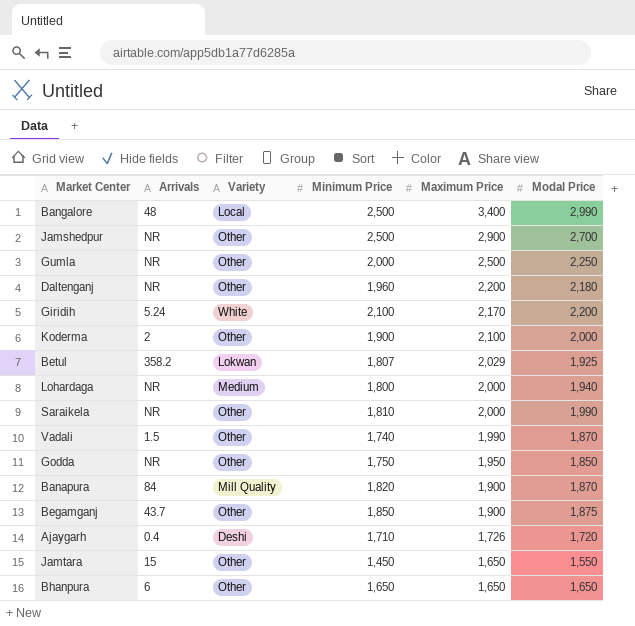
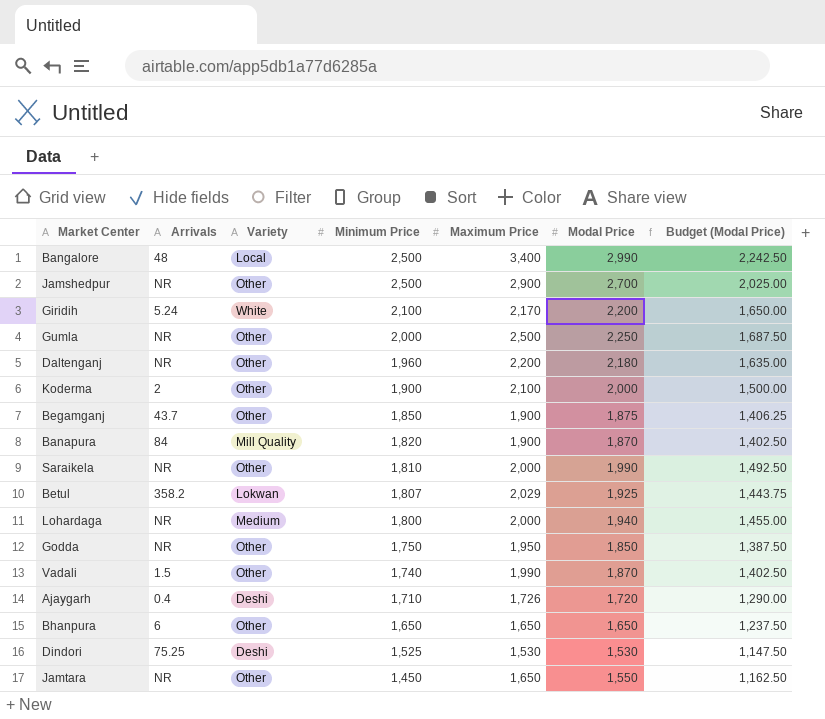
row order: Maximum Price descending -> Minimum Price descending
column Budget (Modal Price) | formula: none -> [Modal Price] * 0.75
row Dindori: none -> 75.25 | Deshi | 1,525 | 1,530 | 1,530 | 1,147.50
Jamtara | Arrivals: 15 -> NR

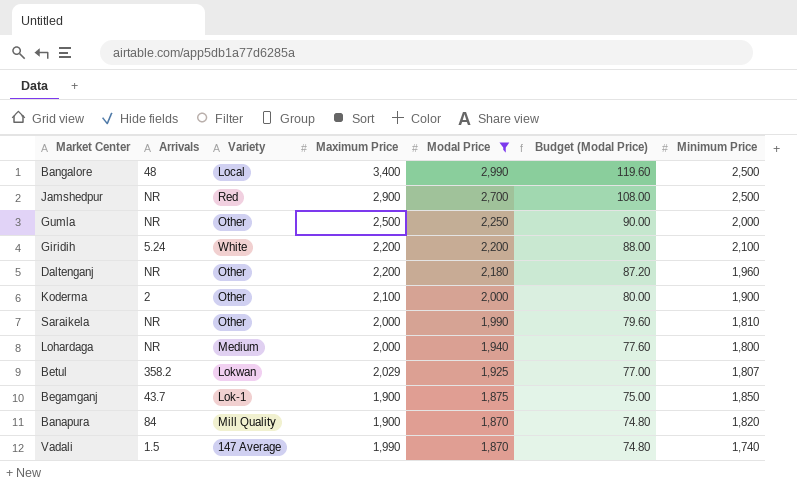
filter: none -> Modal Price >= 1,870
row order: Minimum Price descending -> Modal Price descending
column Budget (Modal Price) | formula: [Modal Price] * 0.75 -> [Modal Price] * 0.04
column Minimum Price | position: 4 -> 7
Jamshedpur | Variety: Other -> Red
Giridih | Maximum Price: 2,170 -> 2,200
Begamganj | Variety: Other -> Lok-1
Vadali | Variety: Other -> 147 Average

